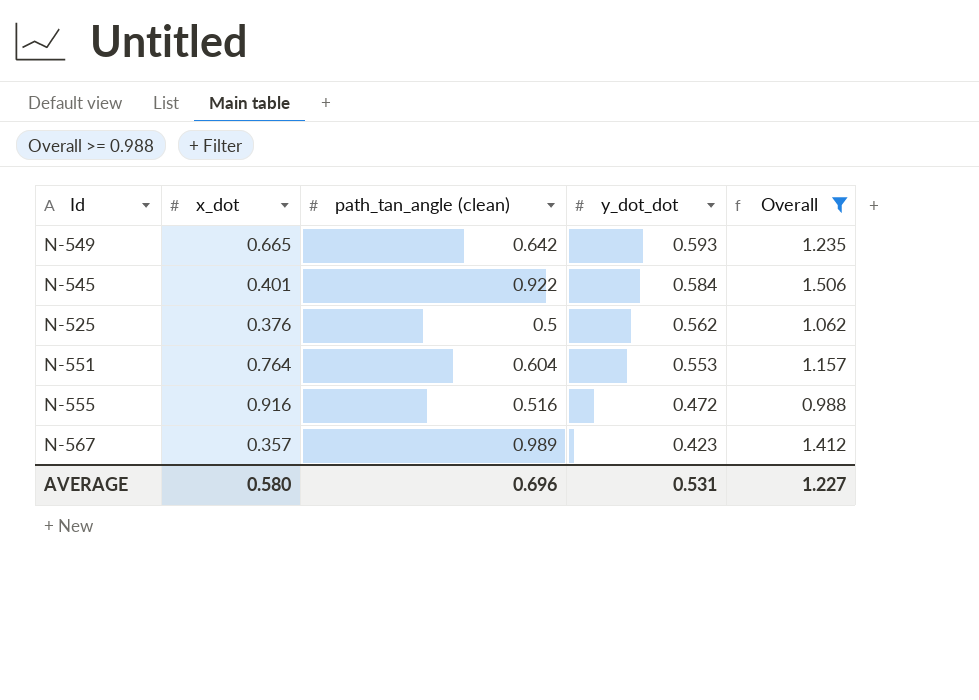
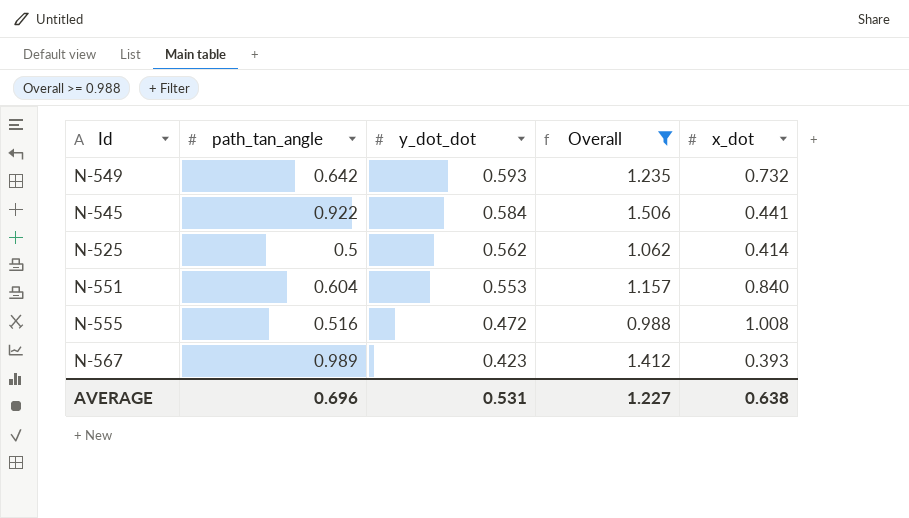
column name: path_tan_angle (clean) -> path_tan_angle
column x_dot | position: 2 -> 5
N-549 | x_dot: 0.665 -> 0.732
N-545 | x_dot: 0.401 -> 0.441
N-525 | x_dot: 0.376 -> 0.414
N-551 | x_dot: 0.764 -> 0.840
N-555 | x_dot: 0.916 -> 1.008
N-567 | x_dot: 0.357 -> 0.393
AVERAGE | x_dot: 0.580 -> 0.638

